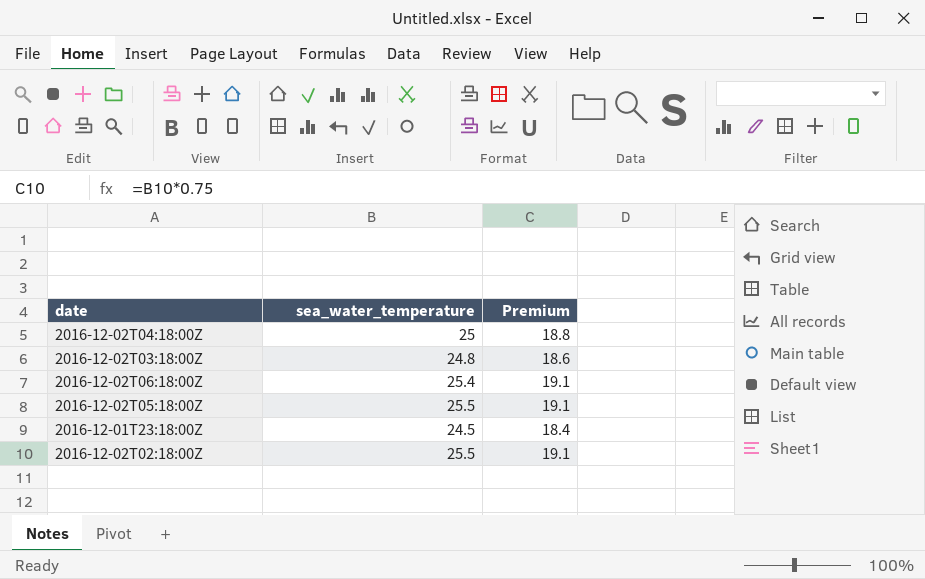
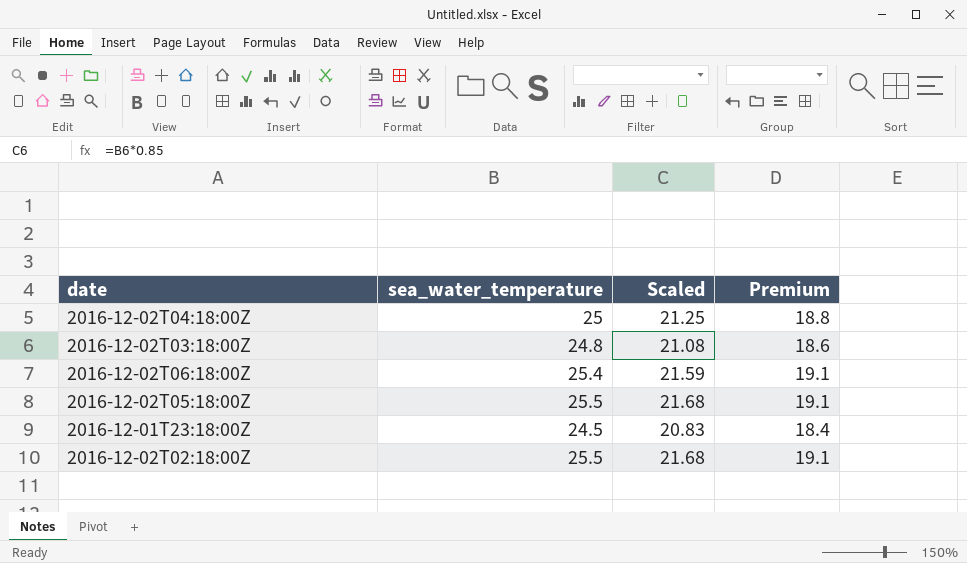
column Scaled | formula: none -> [sea_water_temperature] * 0.85

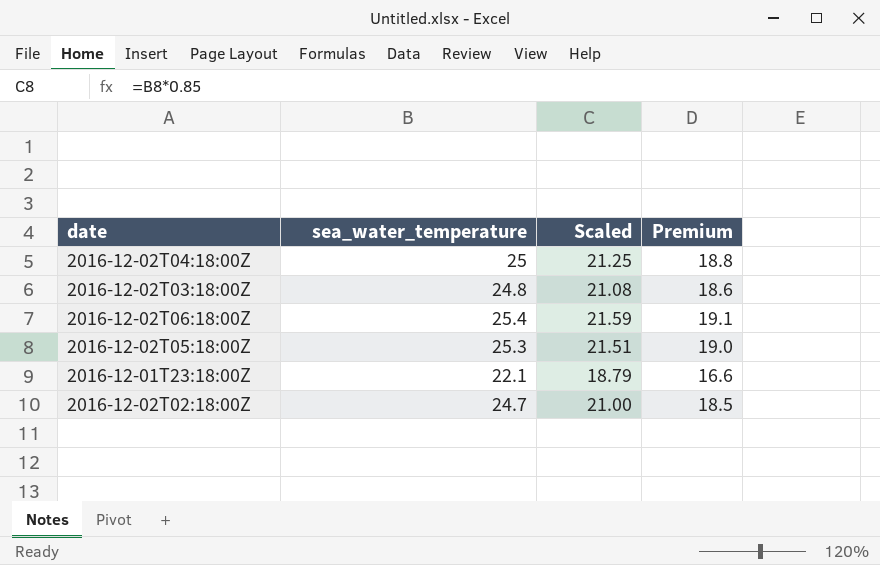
2016-12-02T05:18:00Z | sea_water_temperature: 25.5 -> 25.3
2016-12-02T05:18:00Z | Scaled: 21.68 -> 21.51
2016-12-02T05:18:00Z | Premium: 19.1 -> 19.0
2016-12-01T23:18:00Z | sea_water_temperature: 24.5 -> 22.1
2016-12-01T23:18:00Z | Scaled: 20.83 -> 18.79
2016-12-01T23:18:00Z | Premium: 18.4 -> 16.6
2016-12-02T02:18:00Z | sea_water_temperature: 25.5 -> 24.7
2016-12-02T02:18:00Z | Scaled: 21.68 -> 21.00
2016-12-02T02:18:00Z | Premium: 19.1 -> 18.5

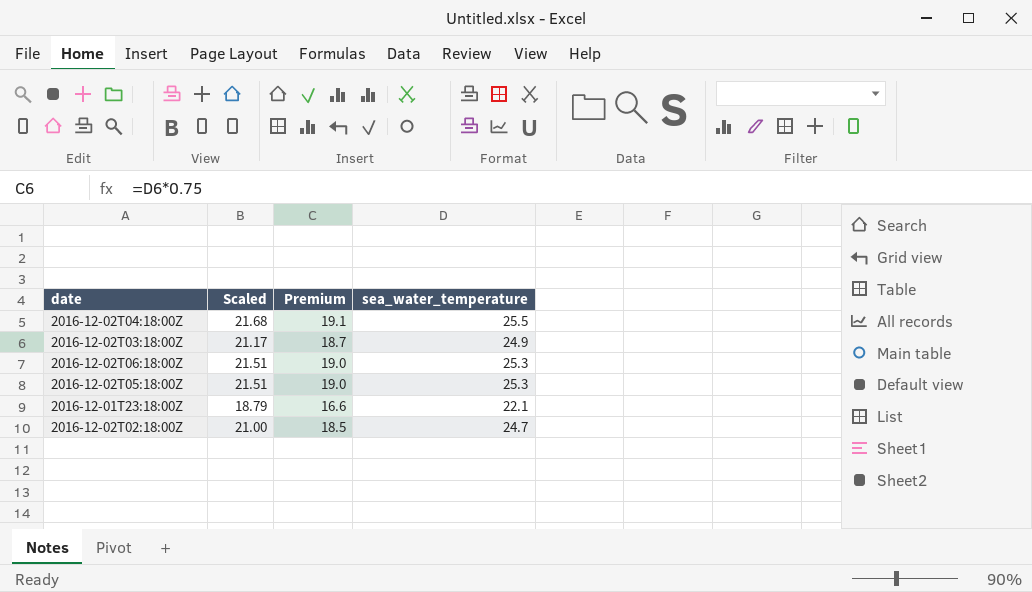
column sea_water_temperature | position: 2 -> 4
2016-12-02T04:18:00Z | Scaled: 21.25 -> 21.68
2016-12-02T04:18:00Z | Premium: 18.8 -> 19.1
2016-12-02T04:18:00Z | sea_water_temperature: 25 -> 25.5
2016-12-02T03:18:00Z | Scaled: 21.08 -> 21.17
2016-12-02T03:18:00Z | Premium: 18.6 -> 18.7
2016-12-02T03:18:00Z | sea_water_temperature: 24.8 -> 24.9
2016-12-02T06:18:00Z | Scaled: 21.59 -> 21.51
2016-12-02T06:18:00Z | Premium: 19.1 -> 19.0
2016-12-02T06:18:00Z | sea_water_temperature: 25.4 -> 25.3

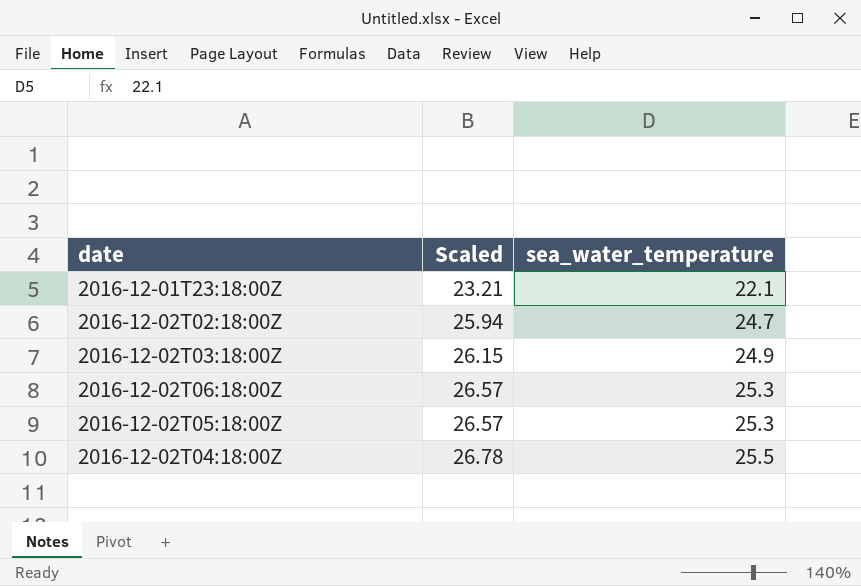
row order: none -> Scaled ascending
column Premium | formula: [sea_water_temperature] * 0.75 -> none
column Scaled | formula: [sea_water_temperature] * 0.85 -> [sea_water_temperature] * 1.05

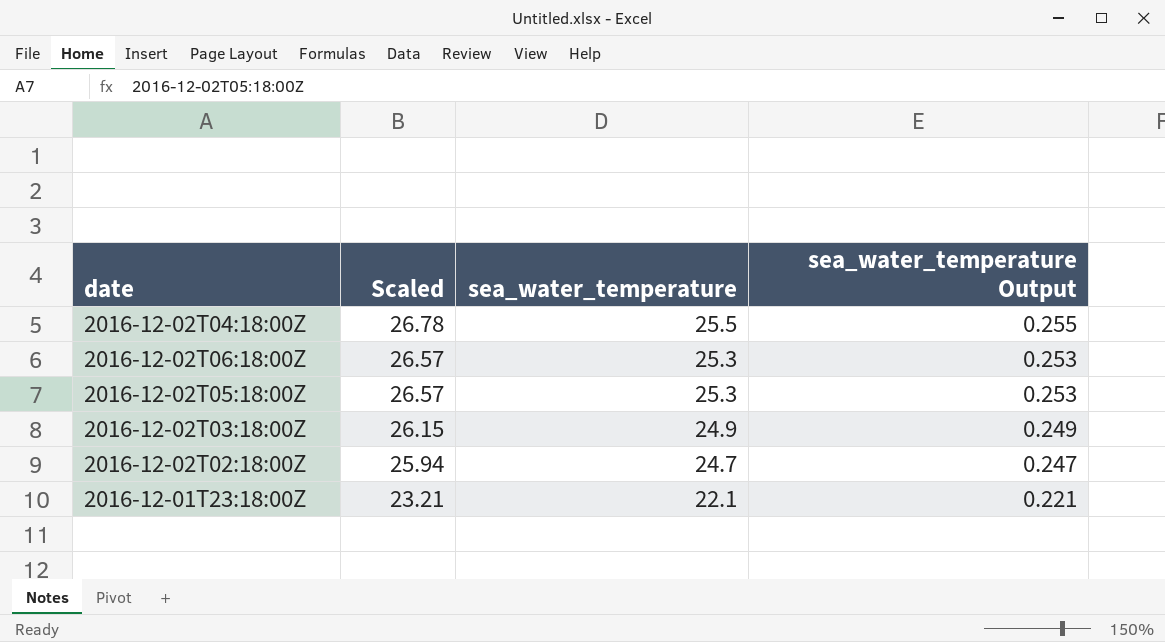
row order: Scaled ascending -> Scaled descending
column sea_water_temperature Output | formula: none -> [sea_water_temperature] * 0.01

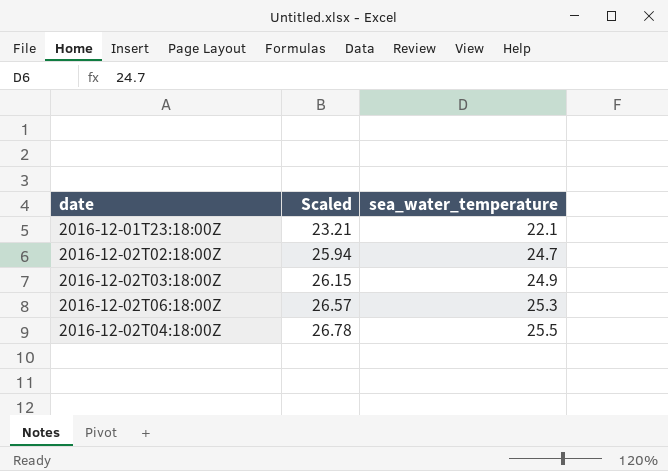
row order: Scaled descending -> Scaled ascending
column sea_water_temperature Output | formula: [sea_water_temperature] * 0.01 -> none
row 2016-12-02T05:18:00Z: 26.57 | 25.3 | 0.253 -> none

